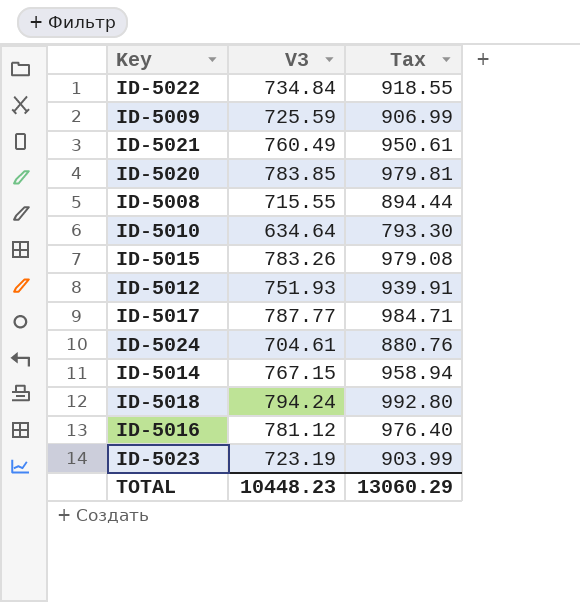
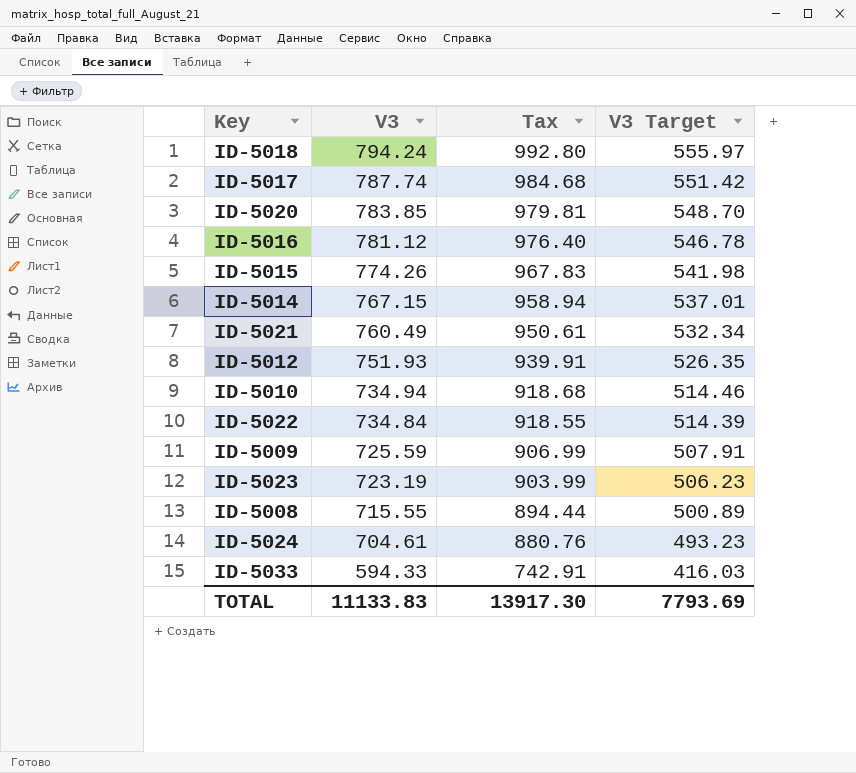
row order: none -> V3 descending
column V3 Target | formula: none -> [V3] * 0.7
ID-5017 | V3: 787.77 -> 787.74
ID-5017 | Tax: 984.71 -> 984.68
ID-5015 | V3: 783.26 -> 774.26
ID-5015 | Tax: 979.08 -> 967.83
ID-5010 | V3: 634.64 -> 734.94
ID-5010 | Tax: 793.30 -> 918.68
row ID-5033: none -> 594.33 | 742.91 | 416.03
TOTAL | V3: 10448.23 -> 11133.83
TOTAL | Tax: 13060.29 -> 13917.30

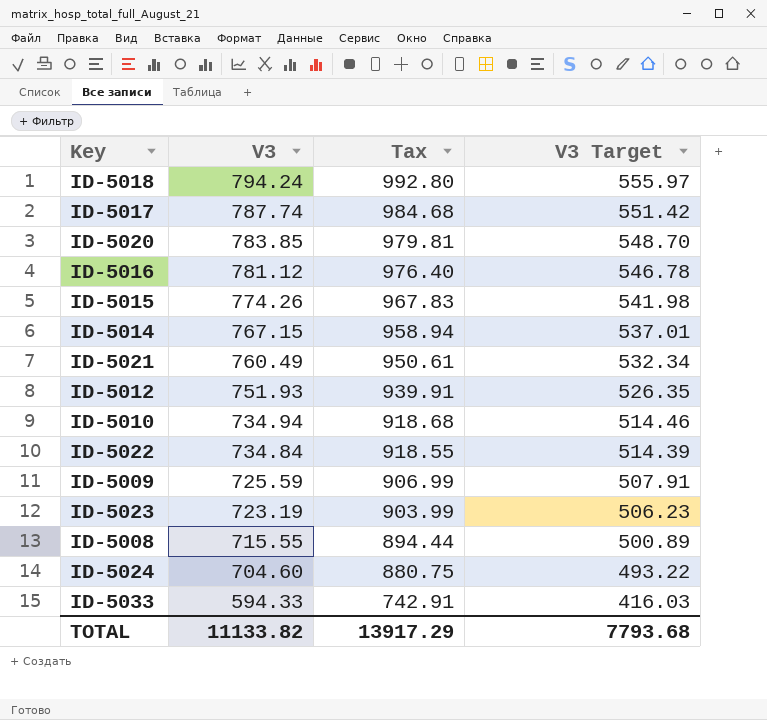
ID-5024 | V3: 704.61 -> 704.60
ID-5024 | Tax: 880.76 -> 880.75
ID-5024 | V3 Target: 493.23 -> 493.22
TOTAL | V3: 11133.83 -> 11133.82
TOTAL | Tax: 13917.30 -> 13917.29
TOTAL | V3 Target: 7793.69 -> 7793.68

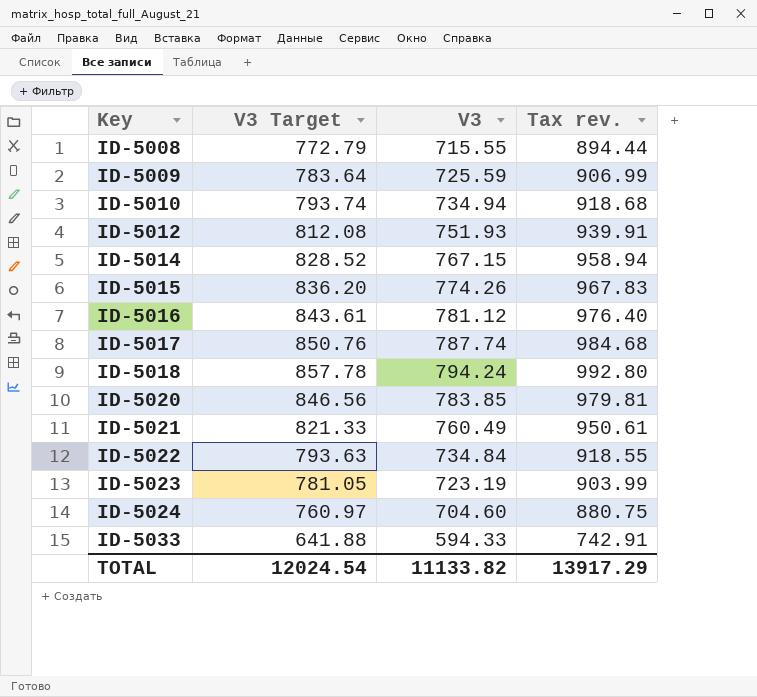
row order: V3 descending -> Key ascending
column V3 Target | formula: [V3] * 0.7 -> [V3] * 1.08
column V3 Target | position: 4 -> 2
column name: Tax -> Tax rev.
TOTAL | V3 Target: 7793.68 -> 12024.54

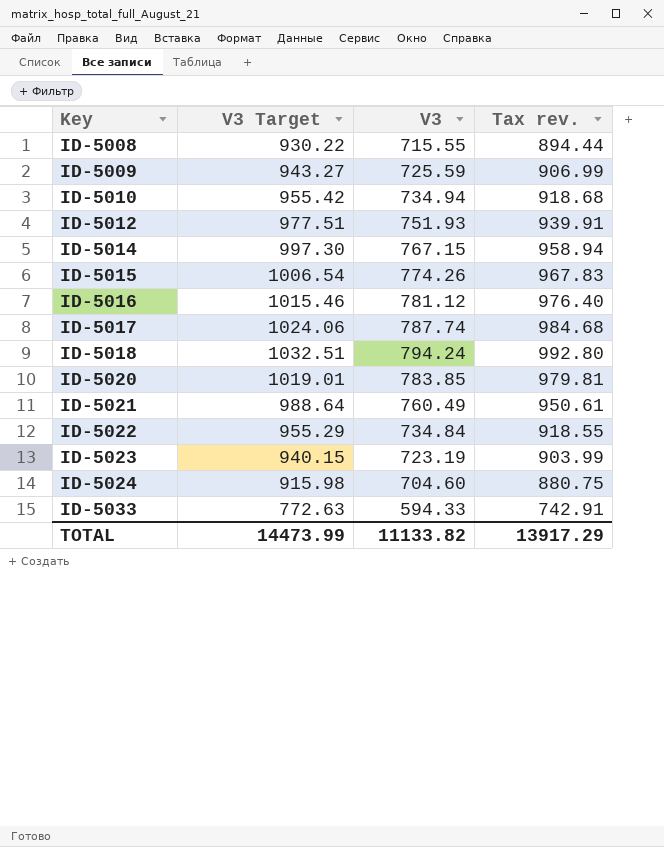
column V3 Target | formula: [V3] * 1.08 -> [V3] * 1.3
TOTAL | V3 Target: 12024.54 -> 14473.99

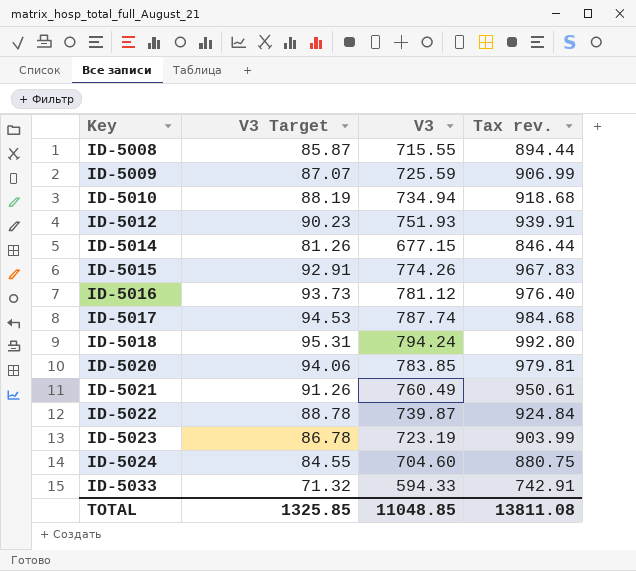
column V3 Target | formula: [V3] * 1.3 -> [V3] * 0.12
ID-5014 | V3: 767.15 -> 677.15
ID-5014 | Tax rev.: 958.94 -> 846.44
ID-5022 | V3: 734.84 -> 739.87
ID-5022 | Tax rev.: 918.55 -> 924.84
TOTAL | V3 Target: 14473.99 -> 1325.85
TOTAL | V3: 11133.82 -> 11048.85
TOTAL | Tax rev.: 13917.29 -> 13811.08

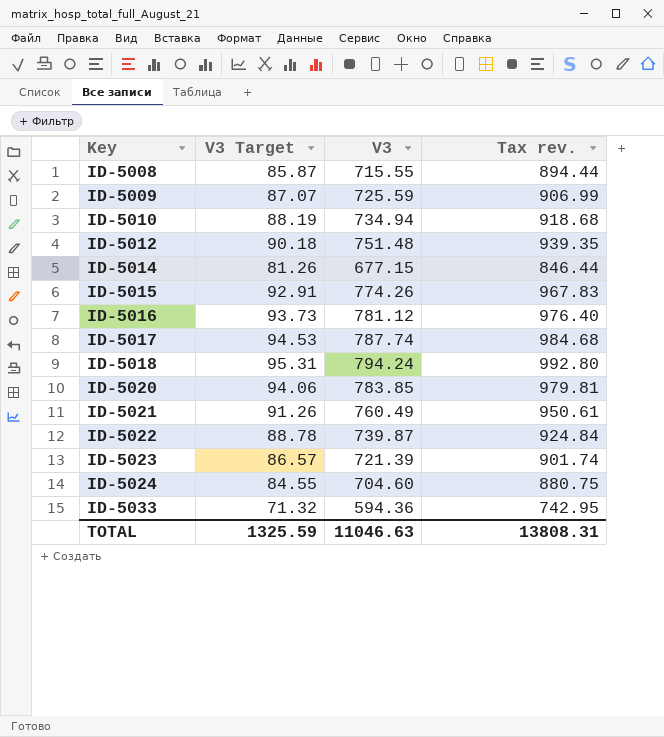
ID-5012 | V3 Target: 90.23 -> 90.18
ID-5012 | V3: 751.93 -> 751.48
ID-5012 | Tax rev.: 939.91 -> 939.35
ID-5023 | V3 Target: 86.78 -> 86.57
ID-5023 | V3: 723.19 -> 721.39
ID-5023 | Tax rev.: 903.99 -> 901.74
ID-5033 | V3: 594.33 -> 594.36
ID-5033 | Tax rev.: 742.91 -> 742.95
TOTAL | V3 Target: 1325.85 -> 1325.59
TOTAL | V3: 11048.85 -> 11046.63
TOTAL | Tax rev.: 13811.08 -> 13808.31

